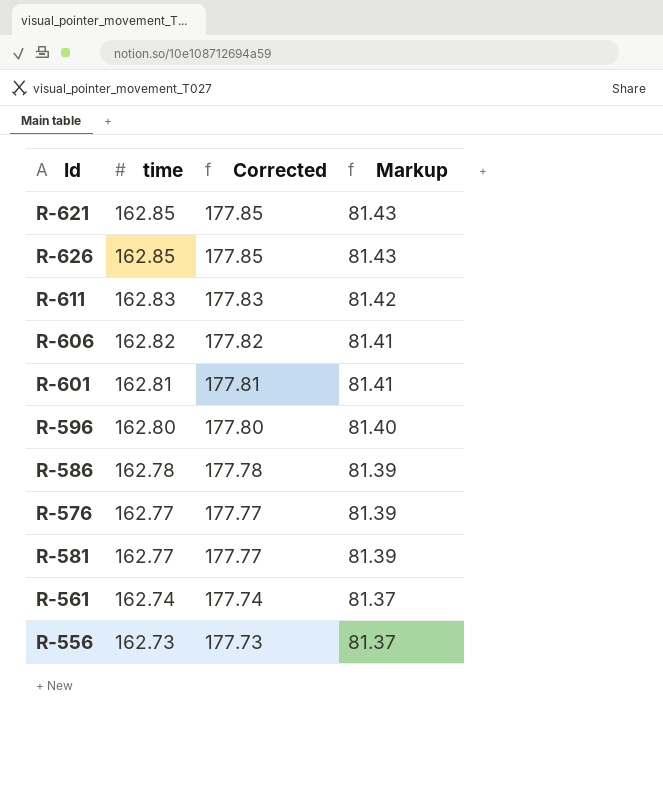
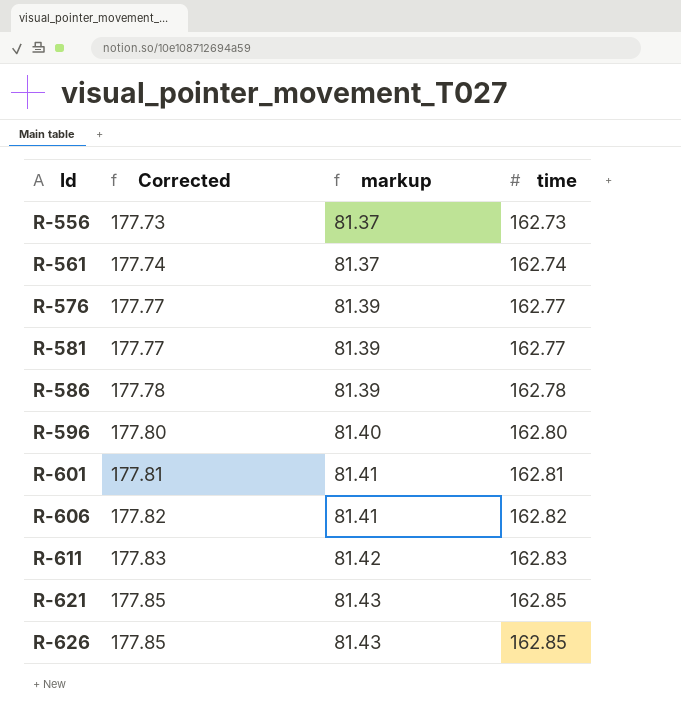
row order: time descending -> Id ascending
column name: Markup -> markup
column time | position: 2 -> 4

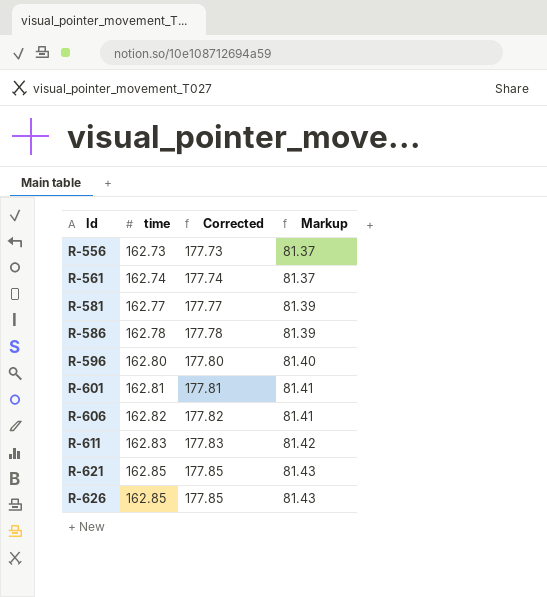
column time | position: 4 -> 2
column name: markup -> Markup
row R-576: 177.77 | 81.39 | 162.77 -> none

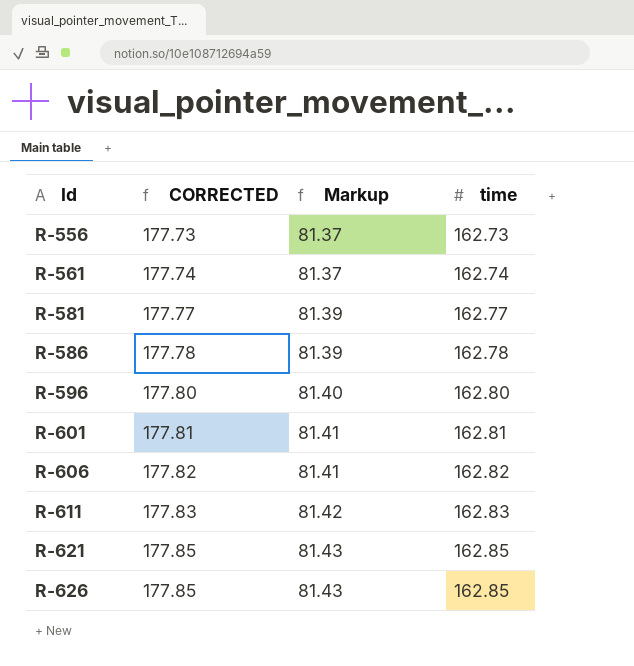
column name: Corrected -> CORRECTED
column time | position: 2 -> 4

